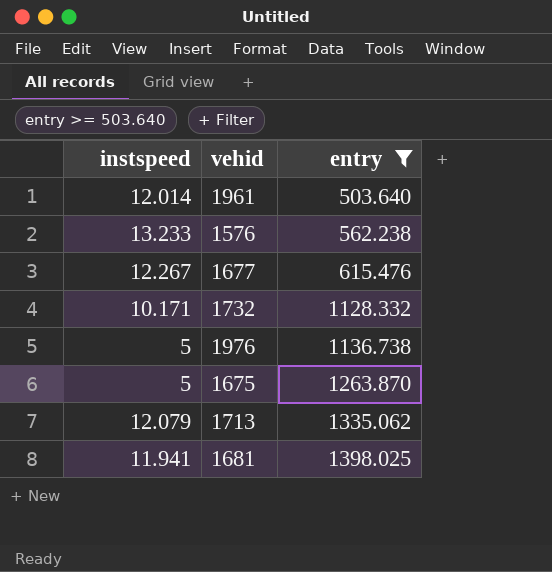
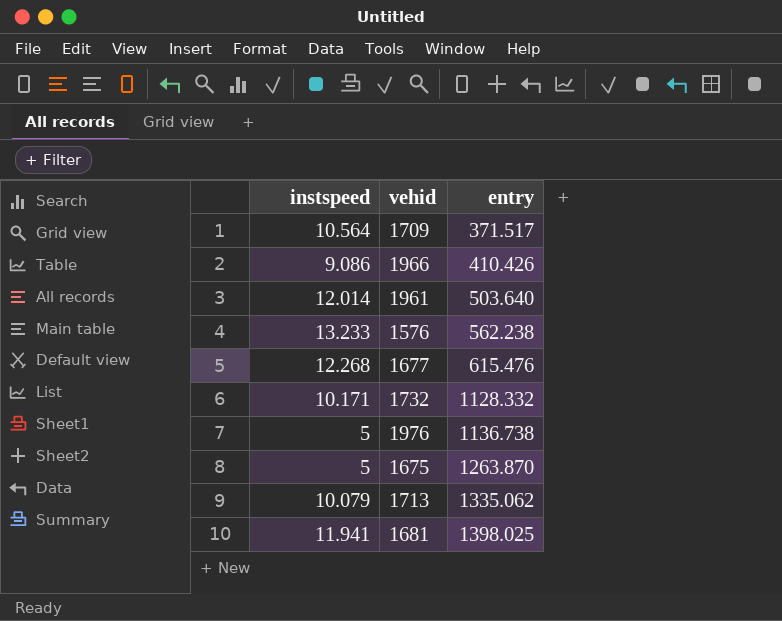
filter: entry >= 503.640 -> none
1677 | instspeed: 12.267 -> 12.268
1713 | instspeed: 12.079 -> 10.079

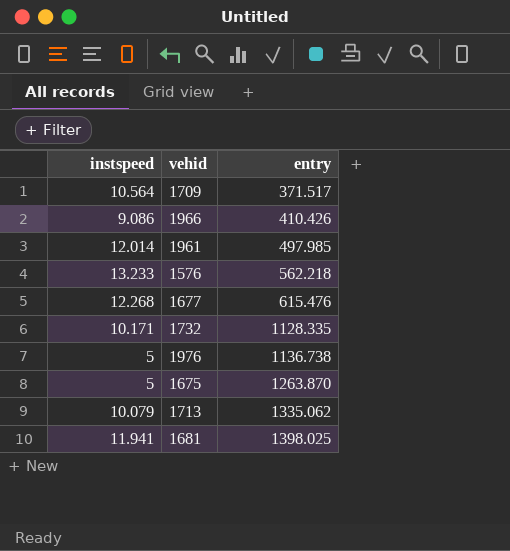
1961 | entry: 503.640 -> 497.985
1576 | entry: 562.238 -> 562.218
1732 | entry: 1128.332 -> 1128.335

